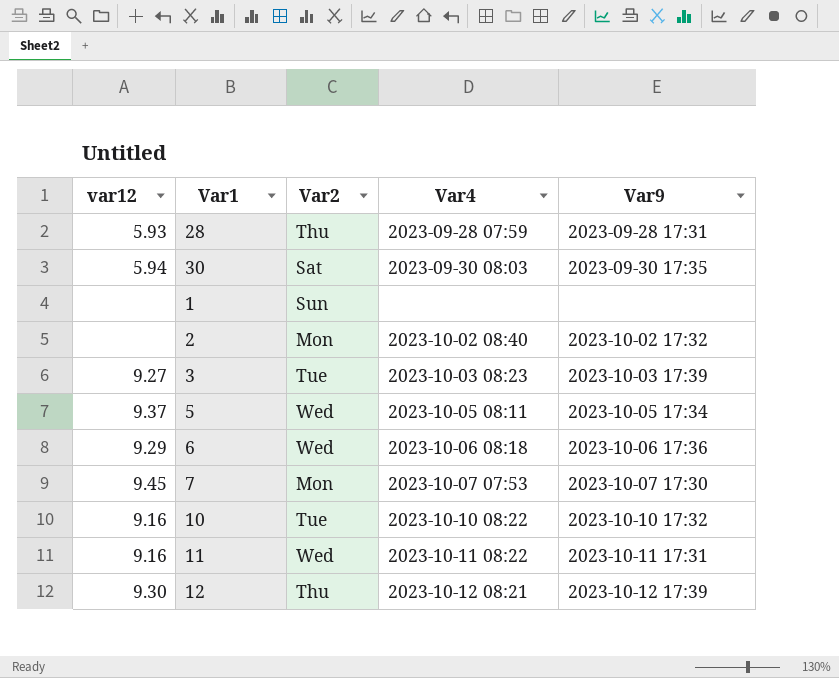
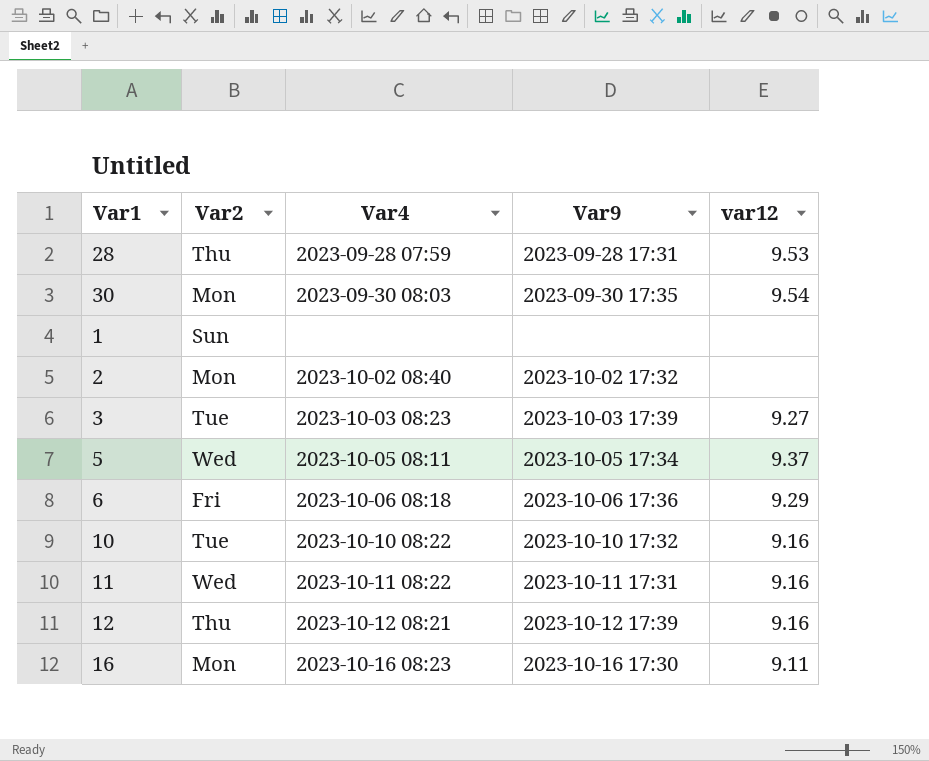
column var12 | position: 1 -> 5
row 7: 9.45 | Mon | 2023-10-07 07:53 | 2023-10-07 17:30 -> none
28 | var12: 5.93 -> 9.53
30 | Var2: Sat -> Mon
30 | var12: 5.94 -> 9.54
6 | Var2: Wed -> Fri
12 | var12: 9.30 -> 9.16
row 16: none -> Mon | 2023-10-16 08:23 | 2023-10-16 17:30 | 9.11

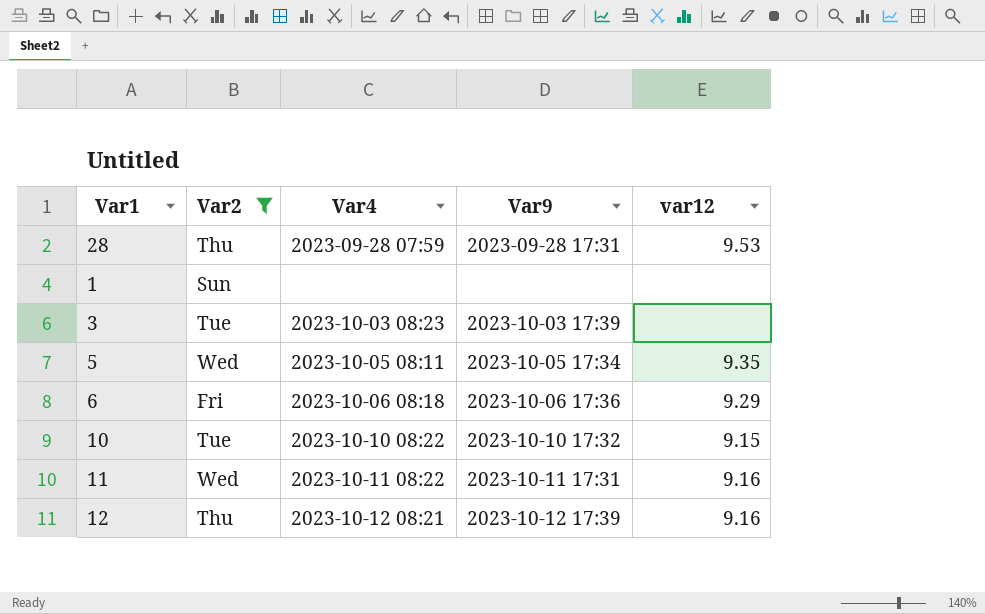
filter: none -> Var2 != Mon
3 | var12: 9.27 -> none
5 | var12: 9.37 -> 9.35
10 | var12: 9.16 -> 9.15

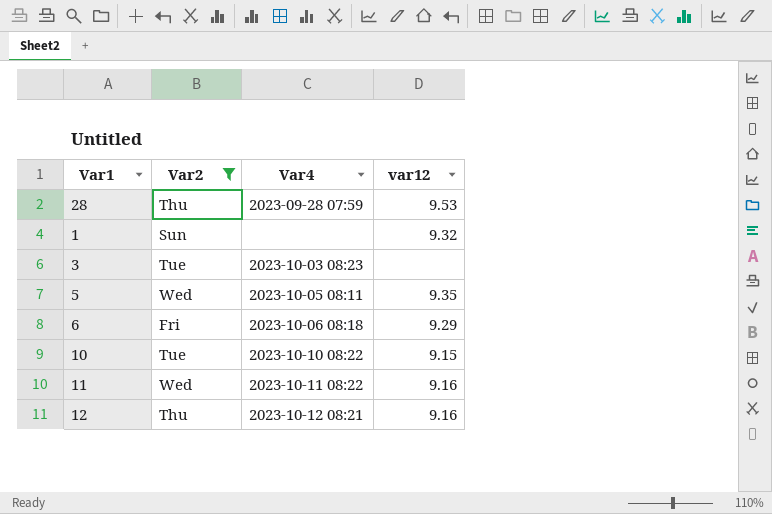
column Var9 | position: 4 -> none
1 | var12: none -> 9.32

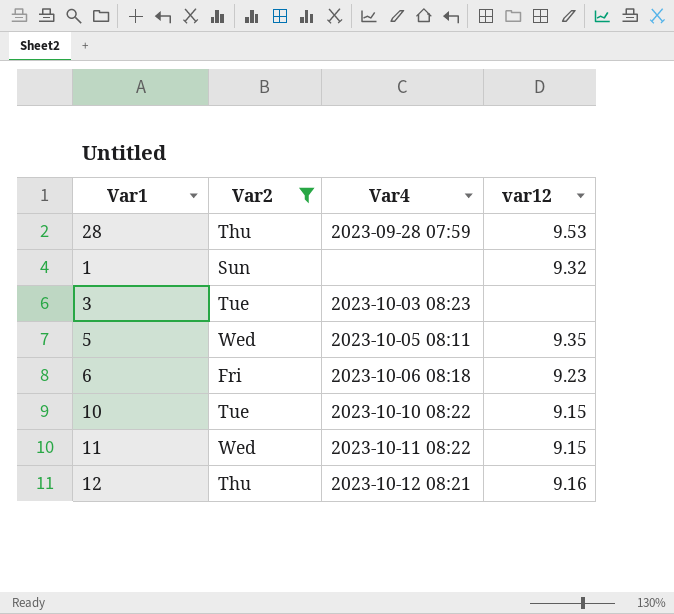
6 | var12: 9.29 -> 9.23
11 | var12: 9.16 -> 9.15

